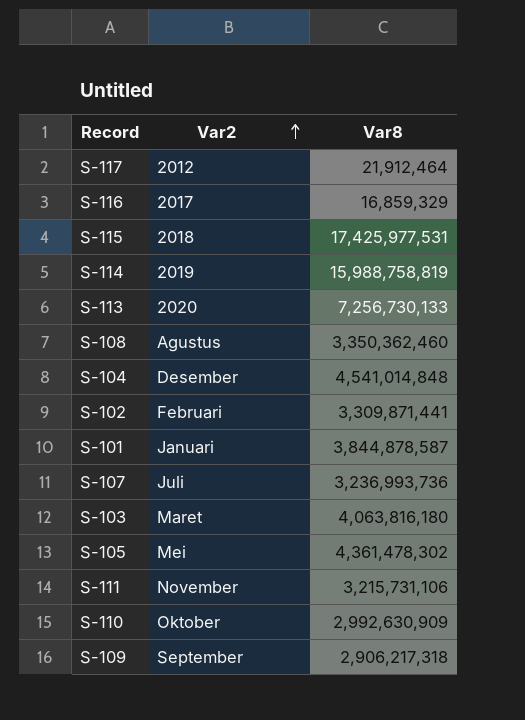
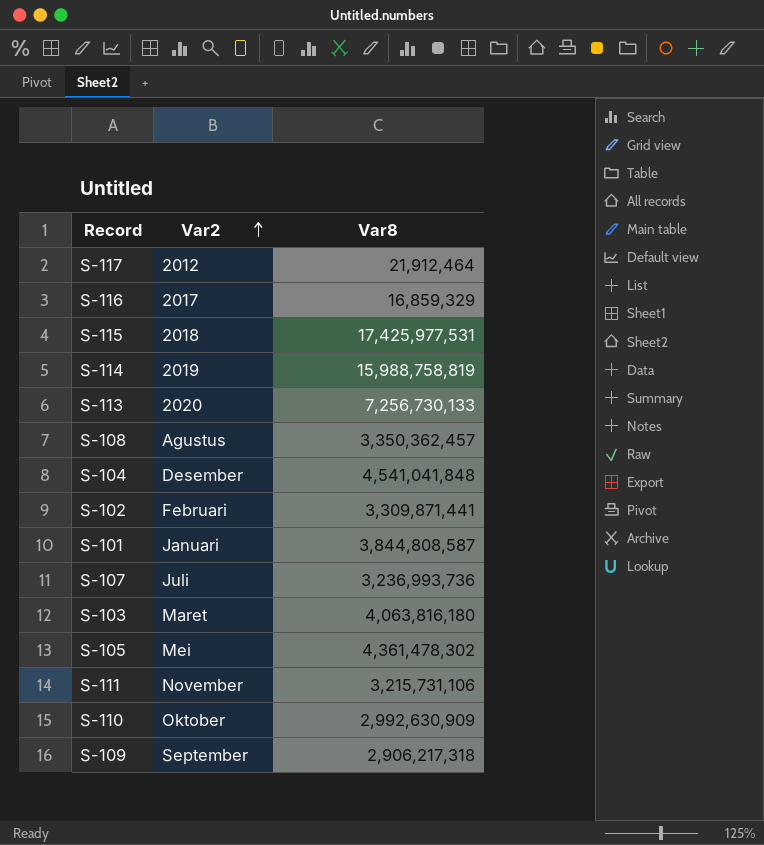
S-108 | Var8: 3,350,362,460 -> 3,350,362,457
S-104 | Var8: 4,541,014,848 -> 4,541,041,848
S-101 | Var8: 3,844,878,587 -> 3,844,808,587

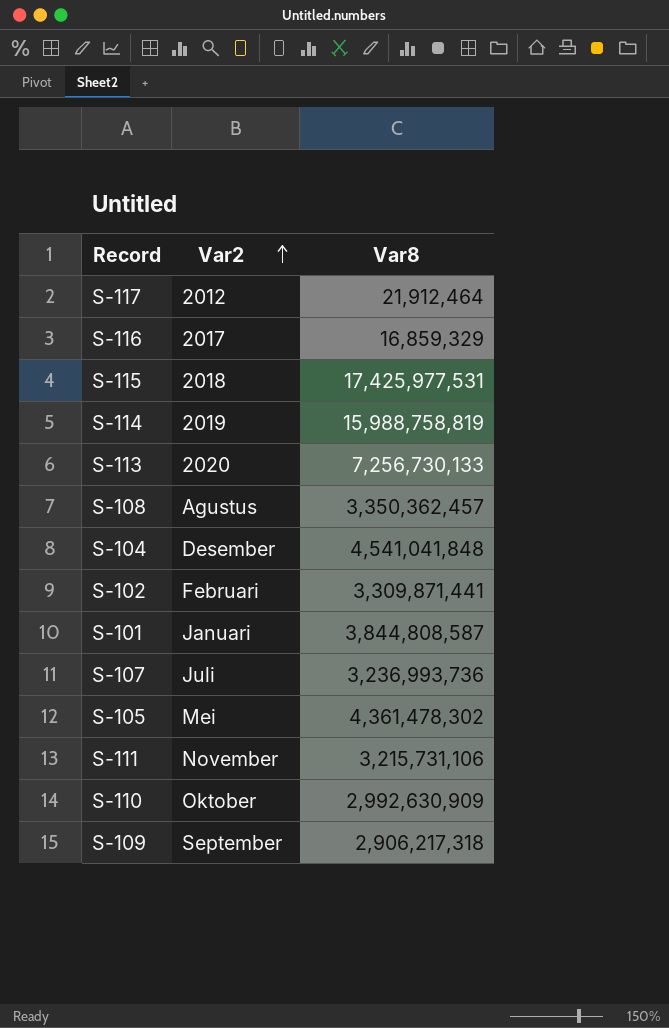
row S-103: Maret | 4,063,816,180 -> none

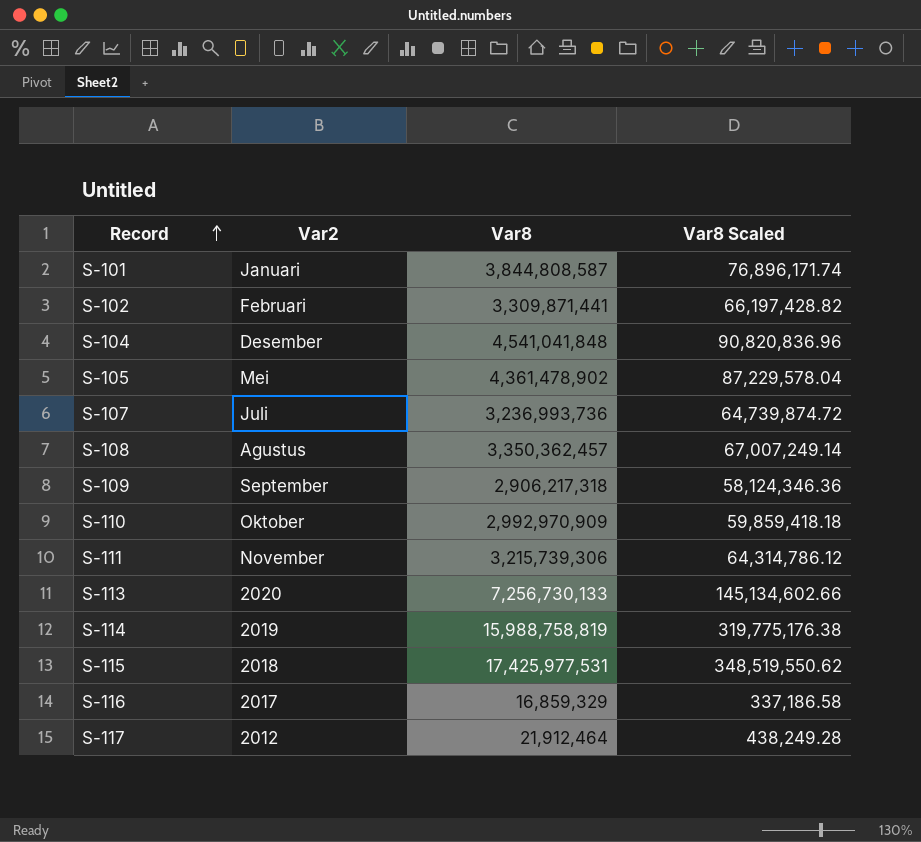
row order: Var2 ascending -> Record ascending
column Var8 Scaled | formula: none -> [Var8] * 0.02
S-105 | Var8: 4,361,478,302 -> 4,361,478,902
S-110 | Var8: 2,992,630,909 -> 2,992,970,909
S-111 | Var8: 3,215,731,106 -> 3,215,739,306

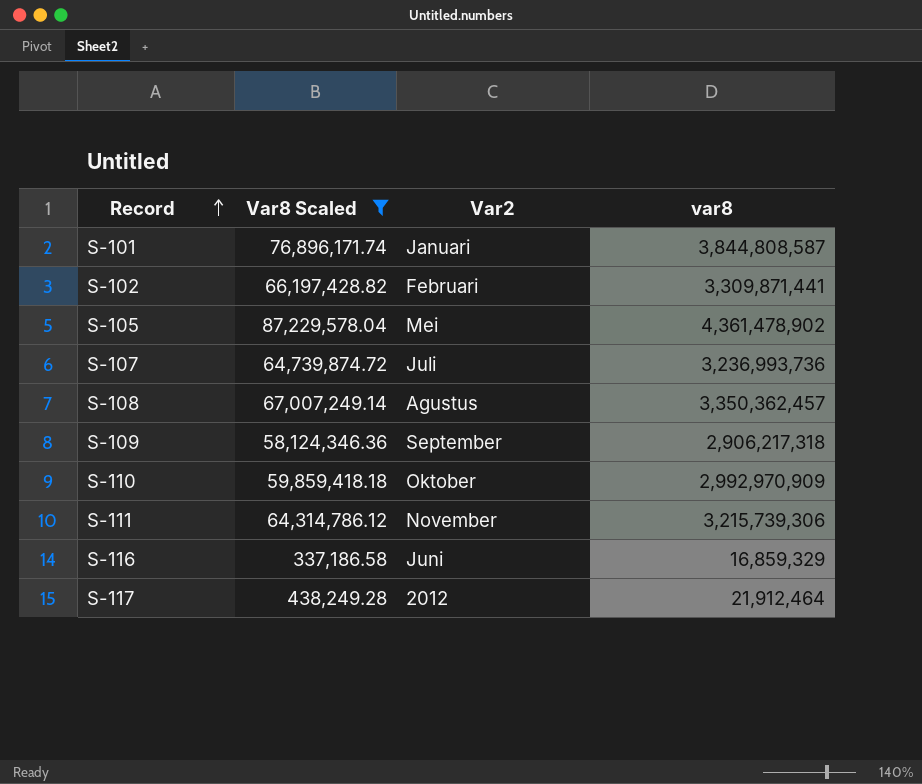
filter: none -> Var8 Scaled <= 87,229,578.04
column Var8 Scaled | position: 4 -> 2
column name: Var8 -> var8
S-116 | Var2: 2017 -> Juni

